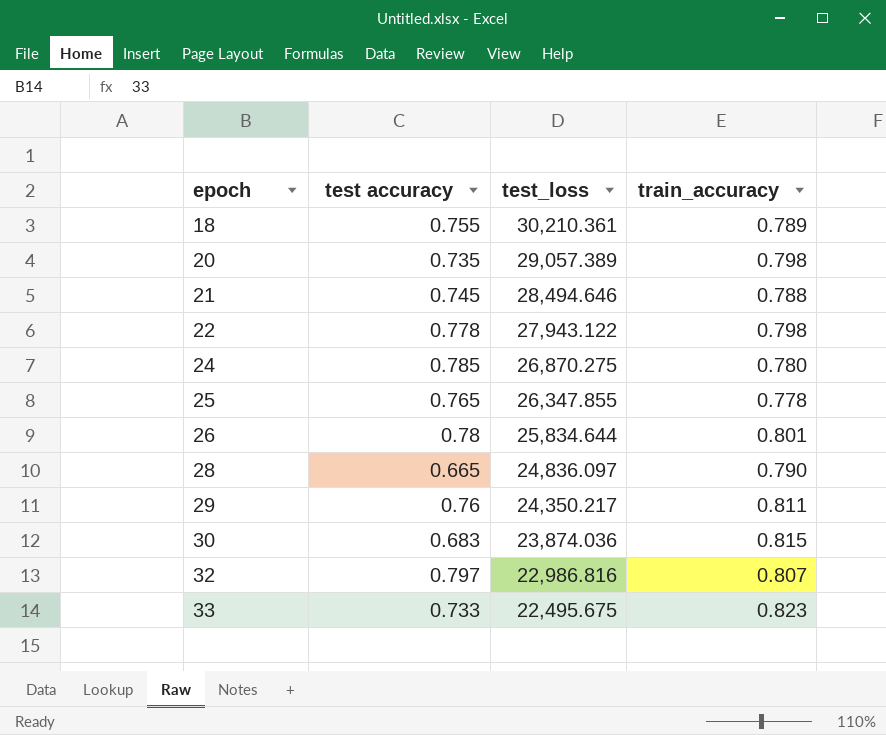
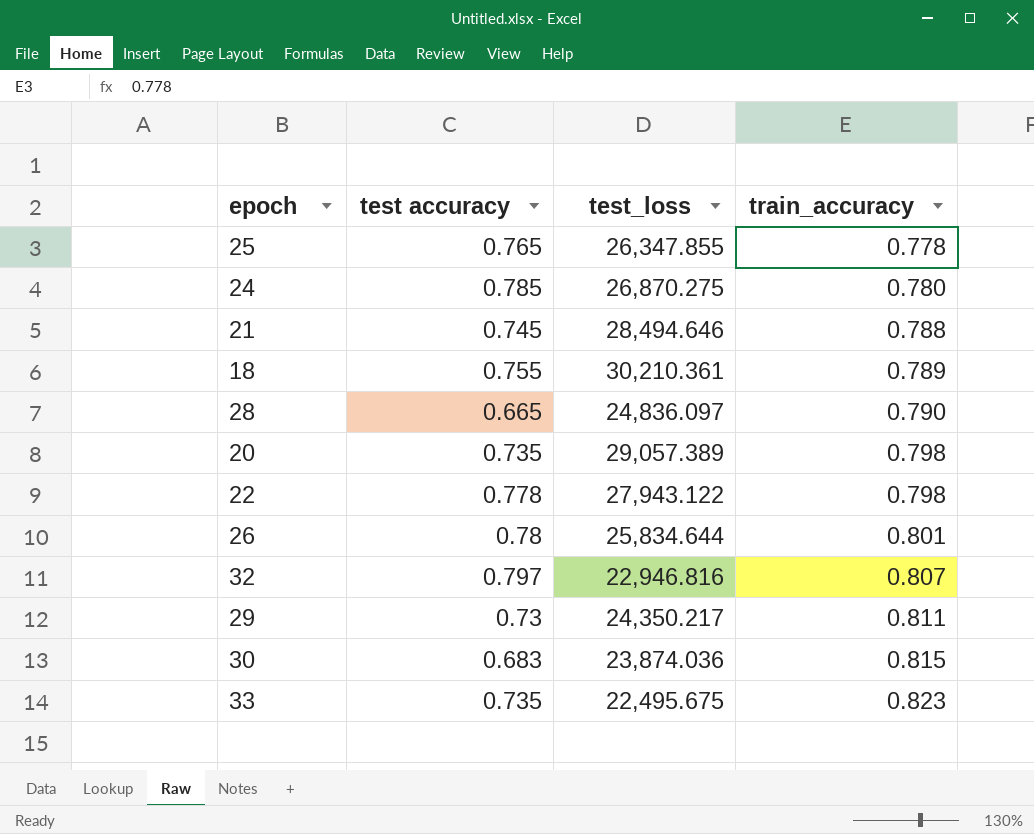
row order: epoch ascending -> train_accuracy ascending
32 | test_loss: 22,986.816 -> 22,946.816
29 | test accuracy: 0.76 -> 0.73
33 | test accuracy: 0.733 -> 0.735

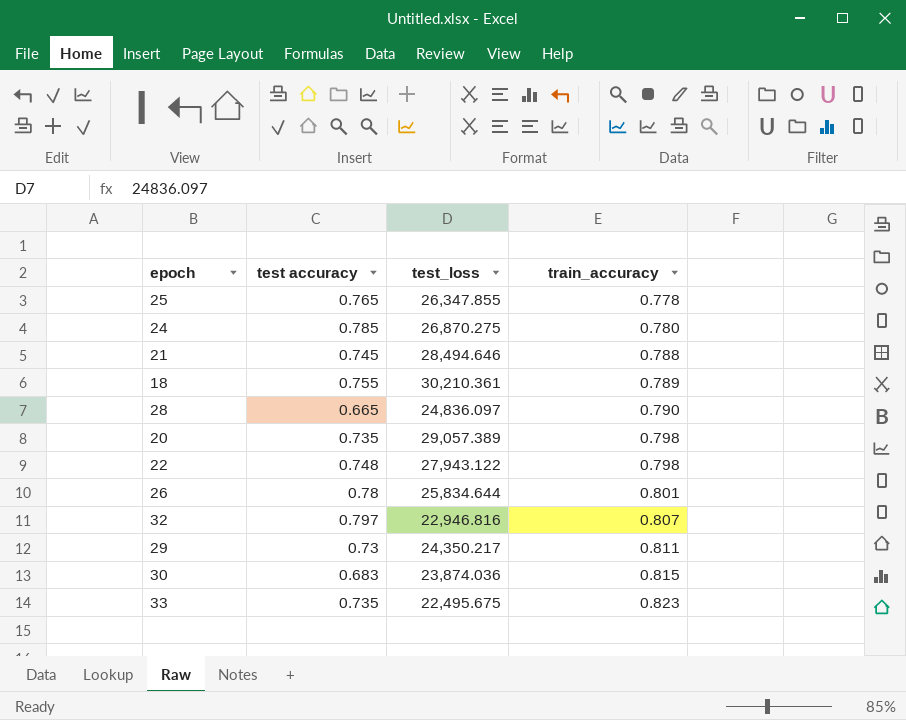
22 | test accuracy: 0.778 -> 0.748

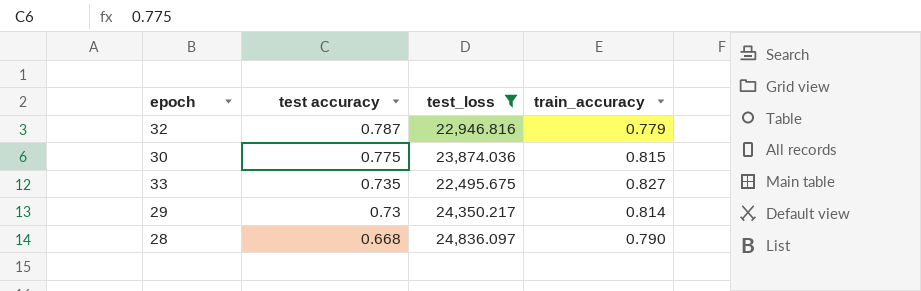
filter: none -> test_loss <= 24,836.097
row order: train_accuracy ascending -> test accuracy descending
32 | test accuracy: 0.797 -> 0.787
32 | train_accuracy: 0.807 -> 0.779
30 | test accuracy: 0.683 -> 0.775
33 | train_accuracy: 0.823 -> 0.827
29 | train_accuracy: 0.811 -> 0.814
28 | test accuracy: 0.665 -> 0.668

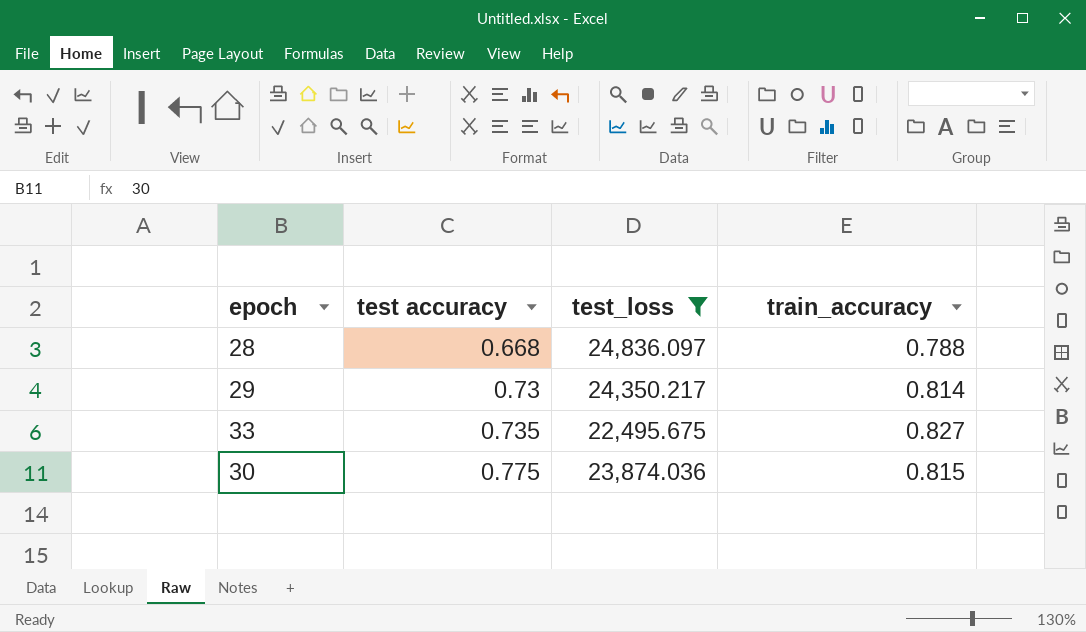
row order: test accuracy descending -> test accuracy ascending
row 32: 0.787 | 22,946.816 | 0.779 -> none
28 | train_accuracy: 0.790 -> 0.788

